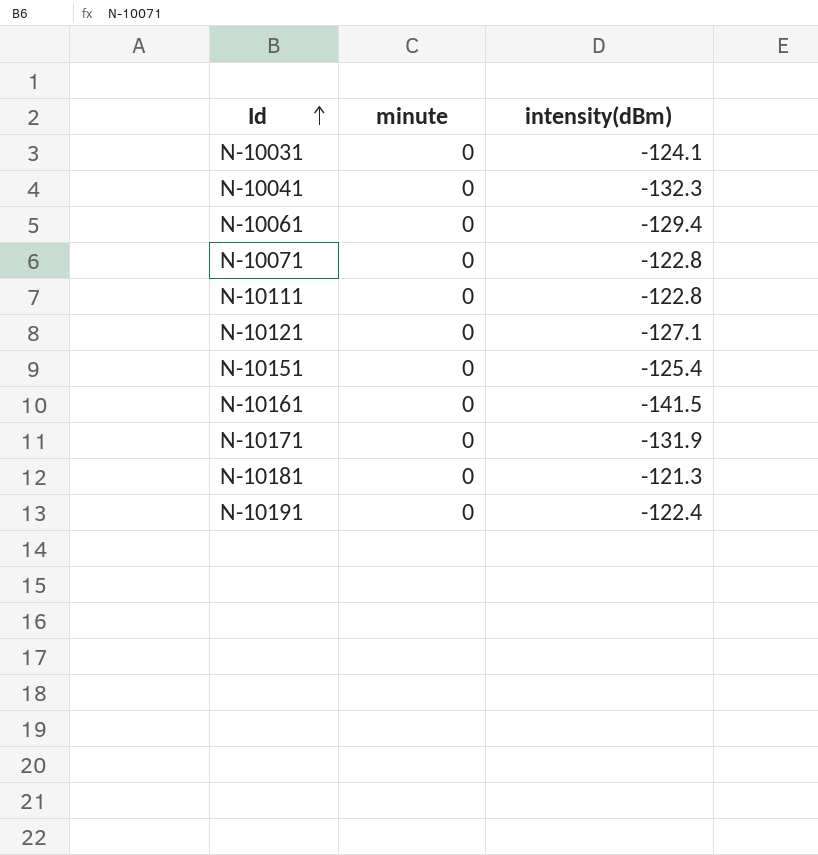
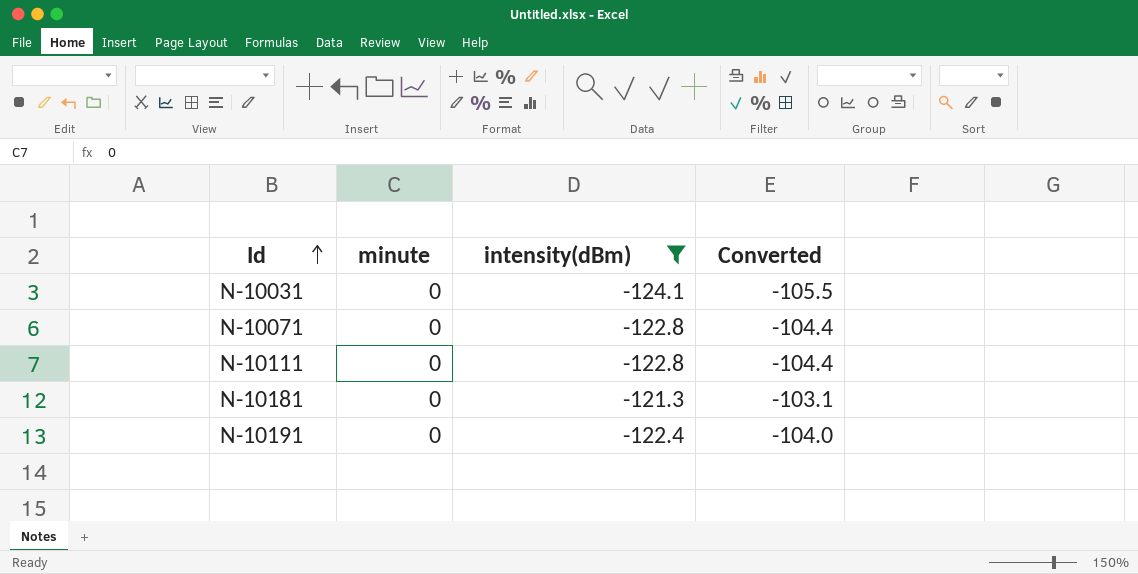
filter: none -> intensity(dBm) >= -124.1
column Converted | formula: none -> [intensity(dBm)] * 0.85

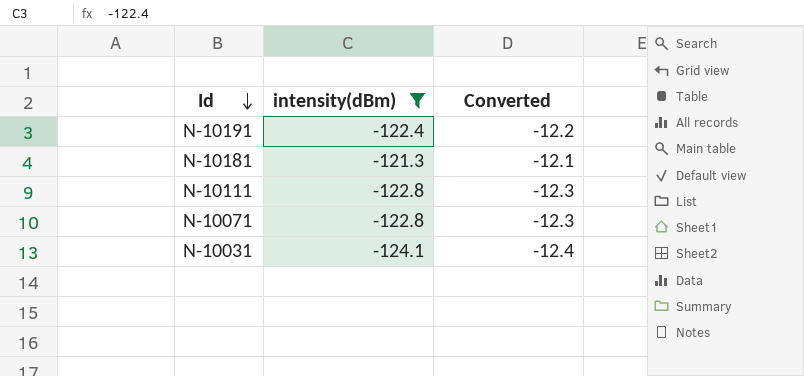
row order: Id ascending -> Id descending
column minute | position: 2 -> none
column Converted | formula: [intensity(dBm)] * 0.85 -> [intensity(dBm)] * 0.1

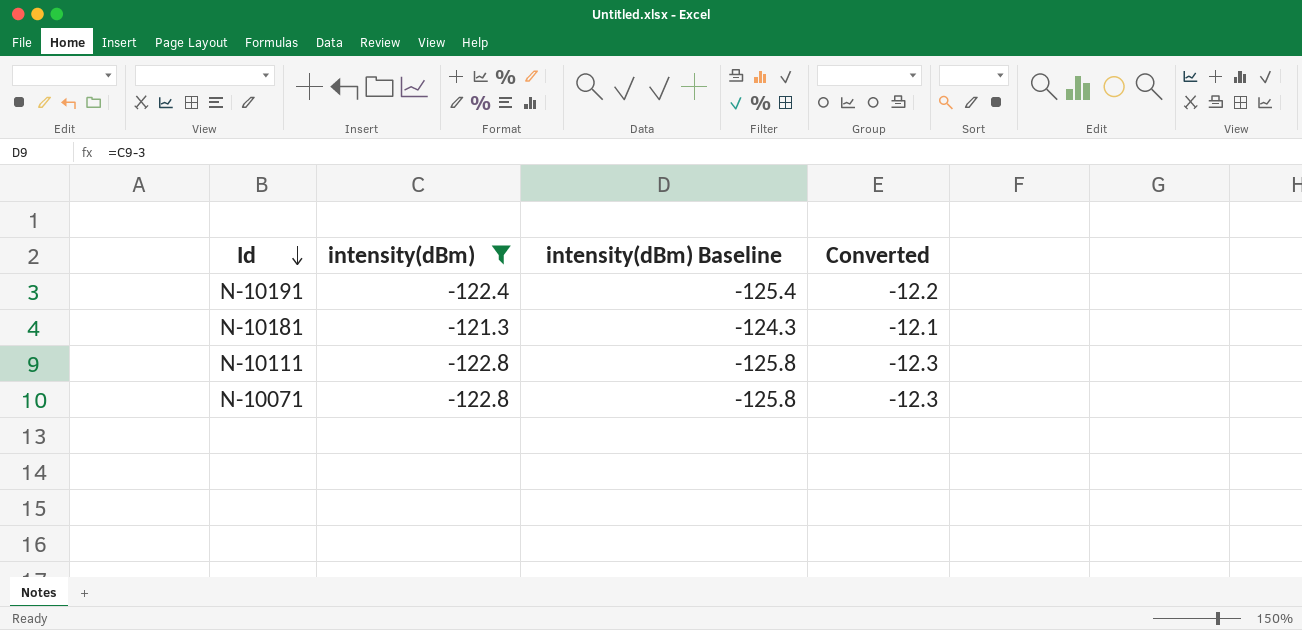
column intensity(dBm) Baseline | formula: none -> [intensity(dBm)] - 3
row N-10031: -124.1 | -12.4 -> none

